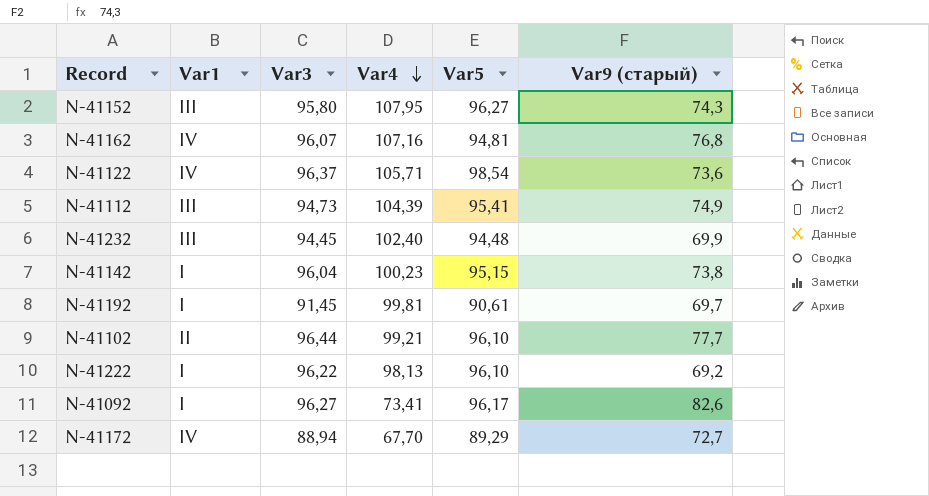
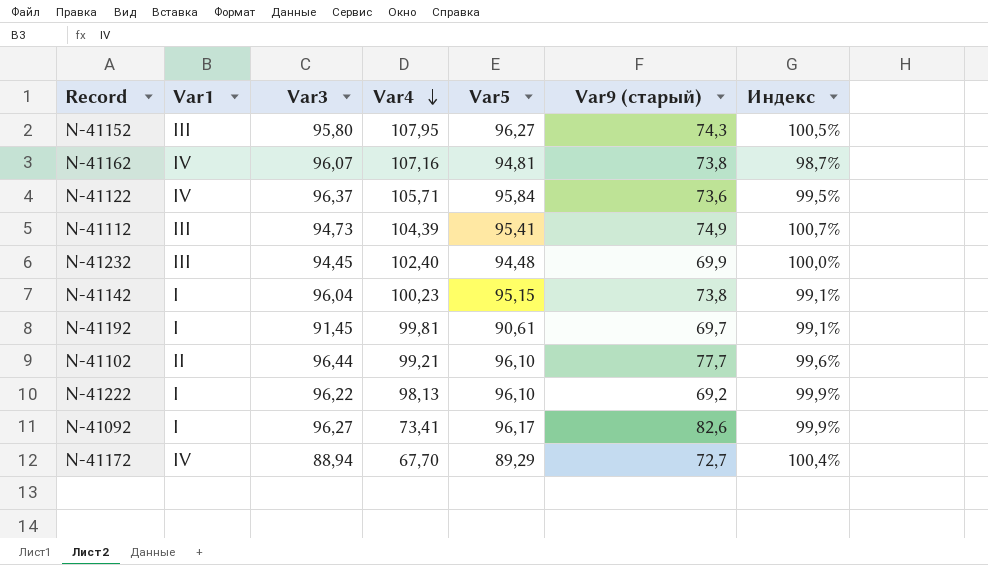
column Индекс | formula: none -> [Var5] / [Var3]
N-41162 | Var9 (старый): 76,8 -> 73,8
N-41122 | Var5: 98,54 -> 95,84

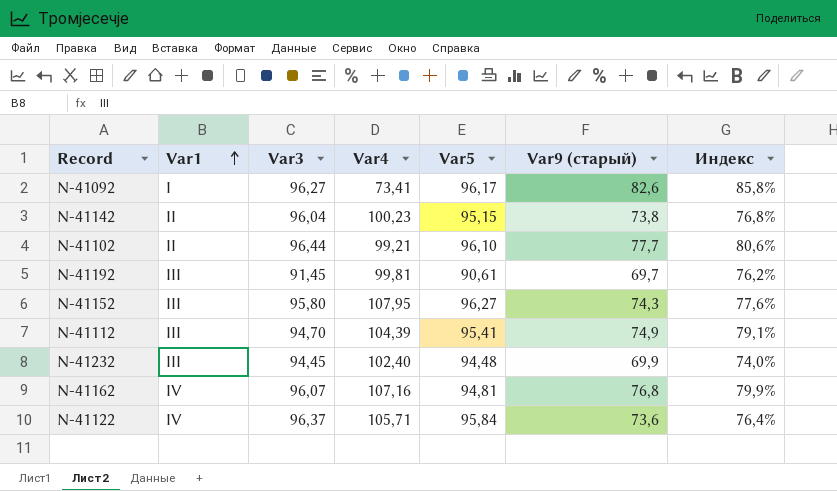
row order: Var4 descending -> Var1 ascending
column Индекс | formula: [Var5] / [Var3] -> [Var9 (старый)] / [Var3]
row N-41222: I | 96,22 | 98,13 | 96,10 | 69,2 | 99,9% -> none
row N-41172: IV | 88,94 | 67,70 | 89,29 | 72,7 | 100,4% -> none
N-41142 | Var1: I -> II
N-41192 | Var1: I -> III
N-41112 | Var3: 94,73 -> 94,70
N-41162 | Var9 (старый): 73,8 -> 76,8

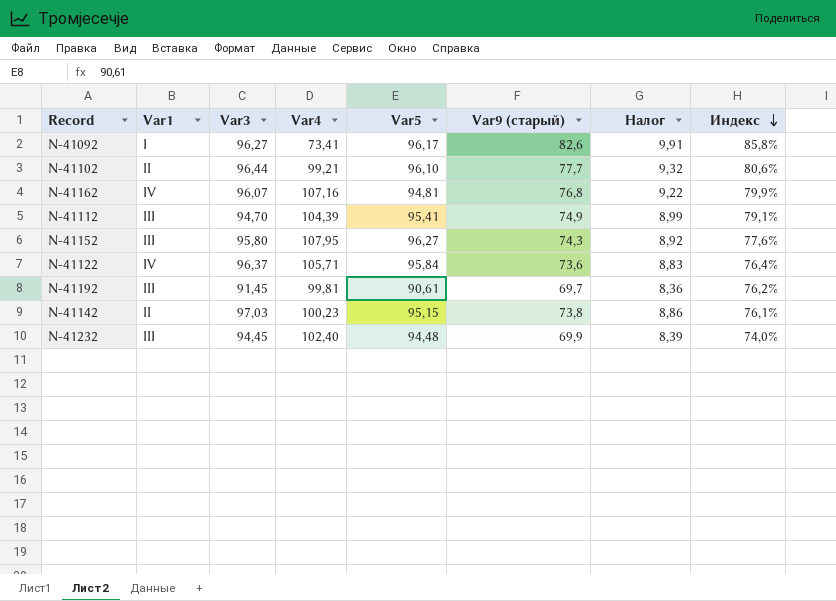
row order: Var1 ascending -> Индекс descending
column Налог | formula: none -> [Var9 (старый)] * 0,12
N-41142 | Var3: 96,04 -> 97,03
N-41142 | Индекс: 76,8% -> 76,1%

